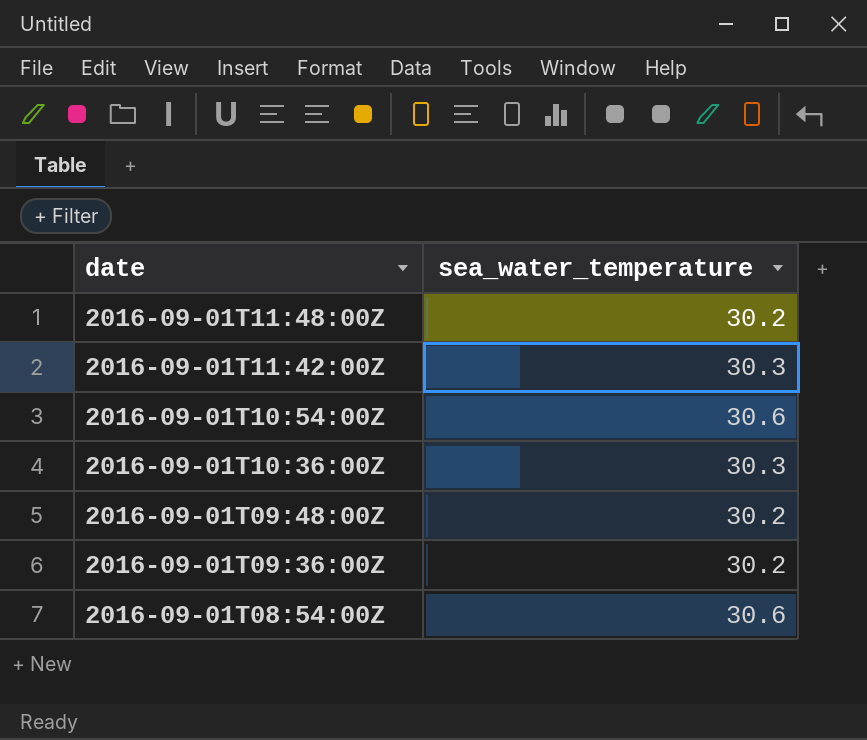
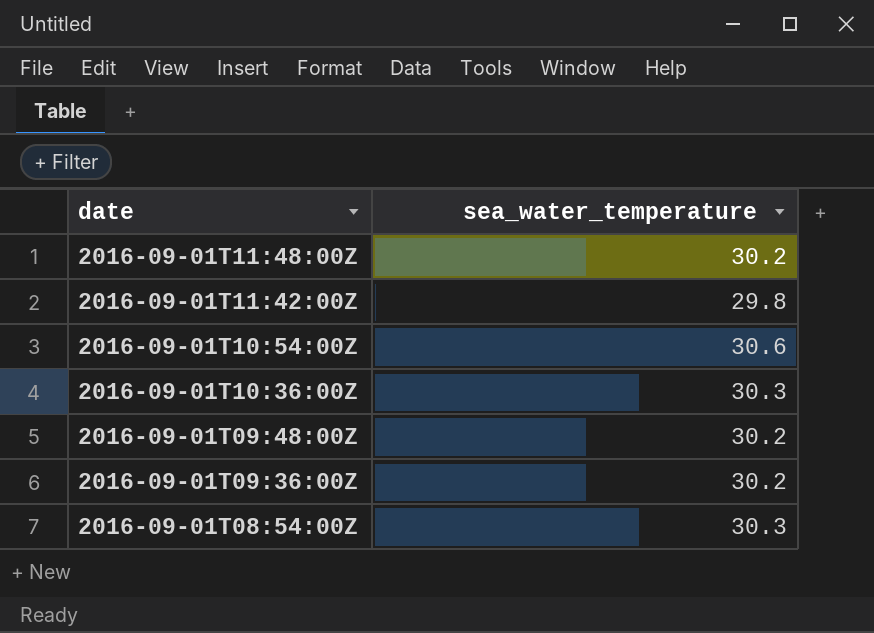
2016-09-01T11:42:00Z | sea_water_temperature: 30.3 -> 29.8
2016-09-01T08:54:00Z | sea_water_temperature: 30.6 -> 30.3

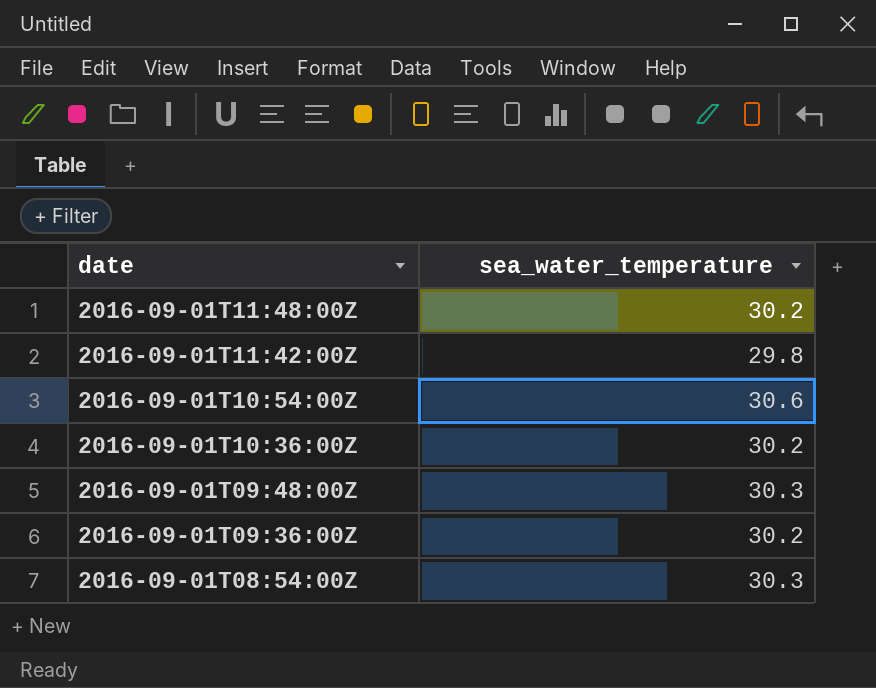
2016-09-01T10:36:00Z | sea_water_temperature: 30.3 -> 30.2
2016-09-01T09:48:00Z | sea_water_temperature: 30.2 -> 30.3

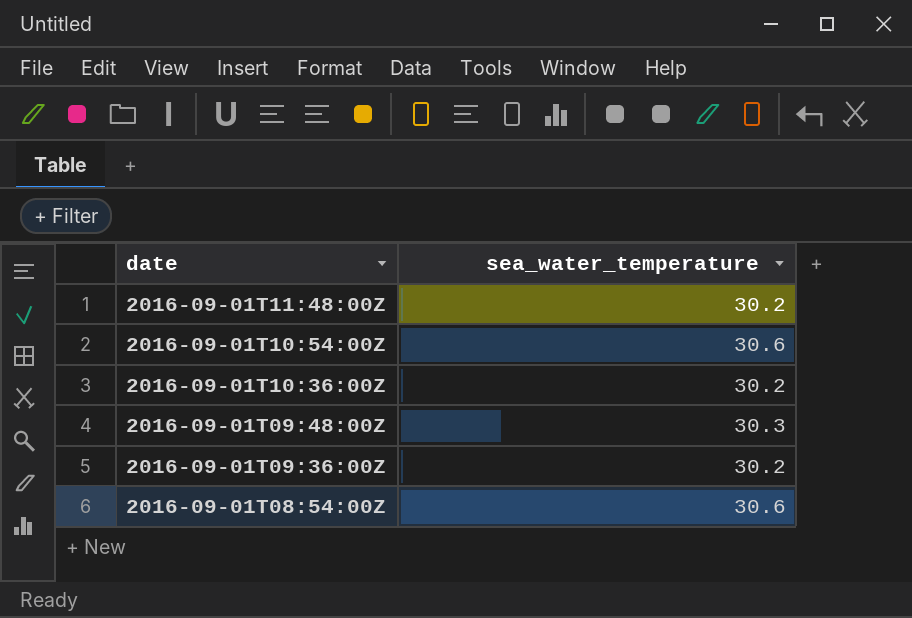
row 2016-09-01T11:42:00Z: 29.8 -> none
2016-09-01T08:54:00Z | sea_water_temperature: 30.3 -> 30.6

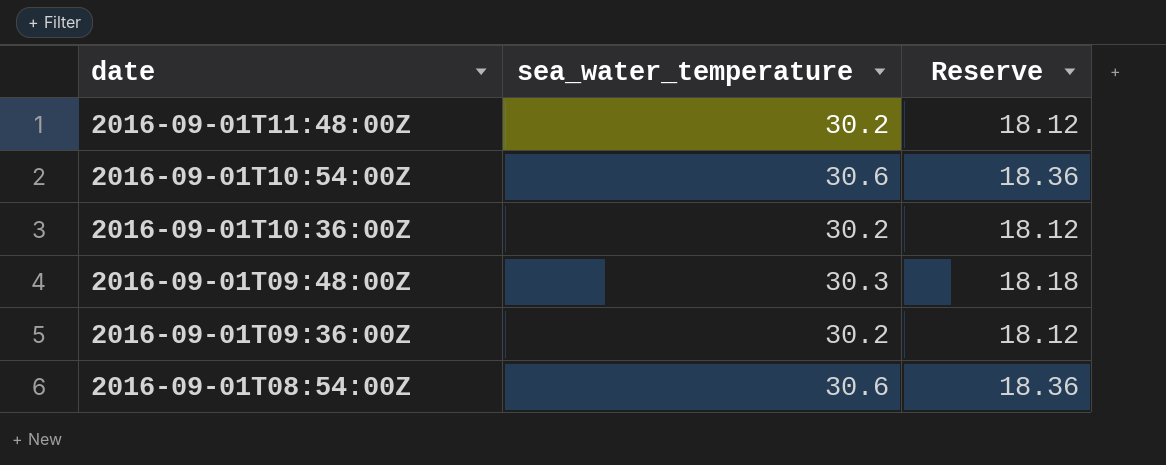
column Reserve | formula: none -> [sea_water_temperature] * 0.6

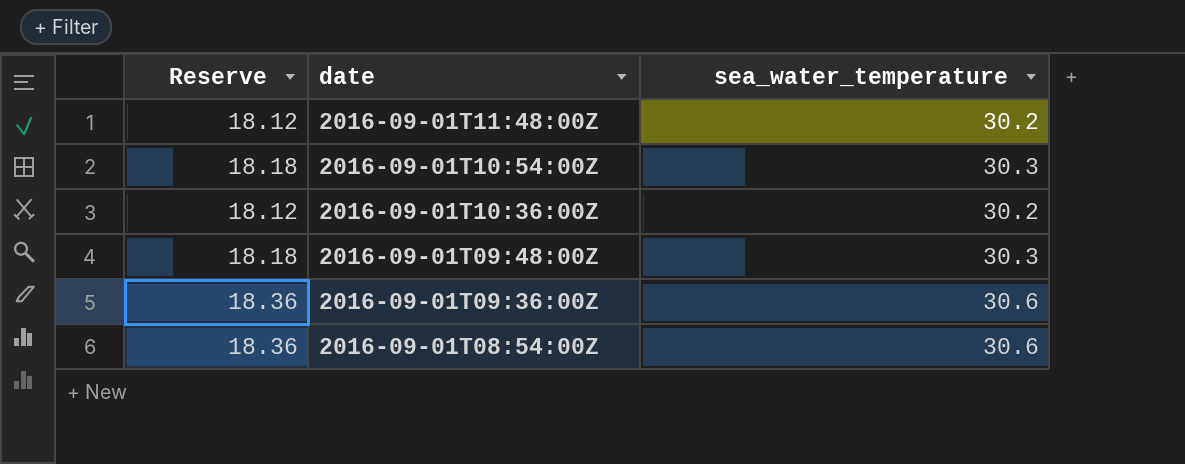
column Reserve | position: 3 -> 1
2016-09-01T10:54:00Z | Reserve: 18.36 -> 18.18
2016-09-01T10:54:00Z | sea_water_temperature: 30.6 -> 30.3
2016-09-01T09:36:00Z | Reserve: 18.12 -> 18.36
2016-09-01T09:36:00Z | sea_water_temperature: 30.2 -> 30.6

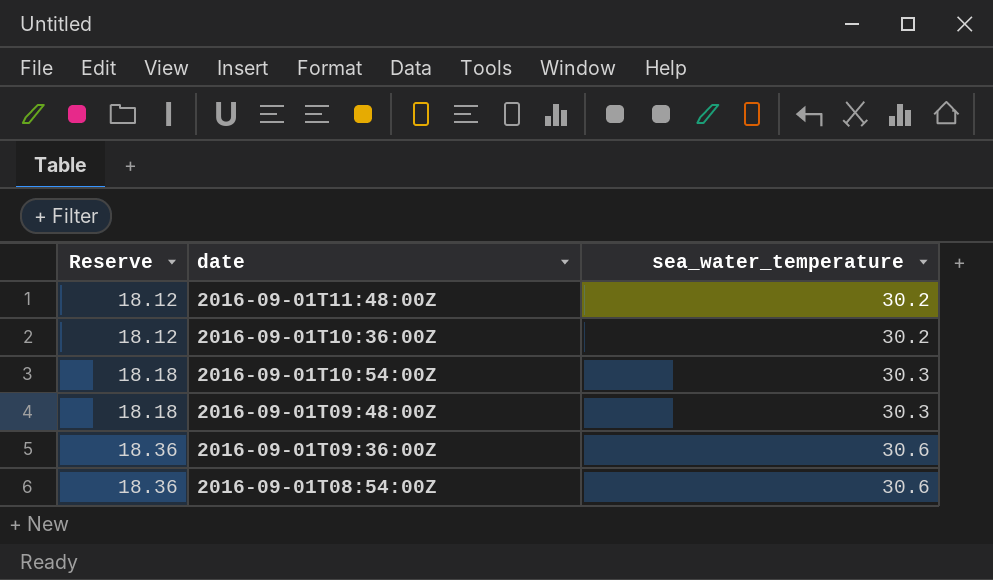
row order: date descending -> Reserve ascending

